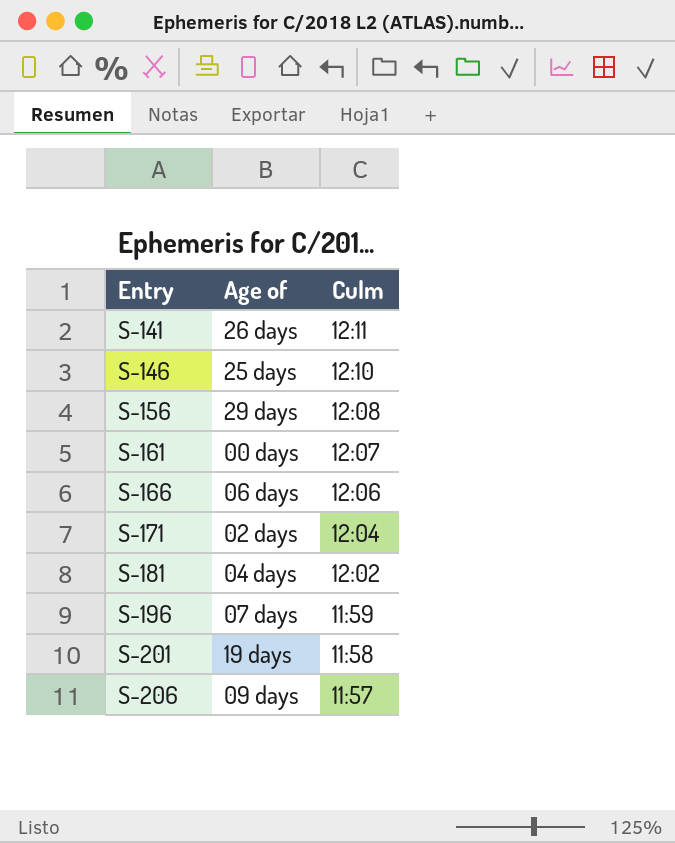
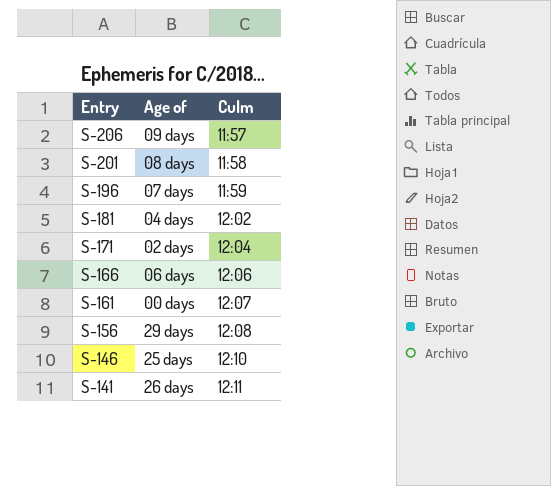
row order: Entry ascending -> Entry descending
S-201 | Age of: 19 days -> 08 days

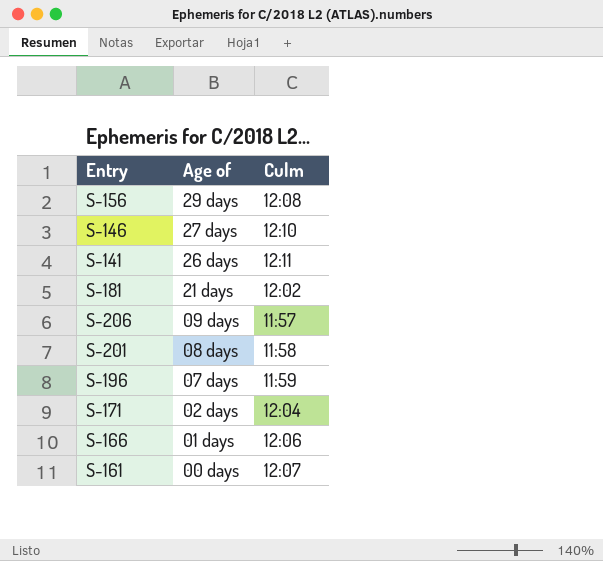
row order: Entry descending -> Age of descending
S-146 | Age of: 25 days -> 27 days
S-181 | Age of: 04 days -> 21 days
S-166 | Age of: 06 days -> 01 days

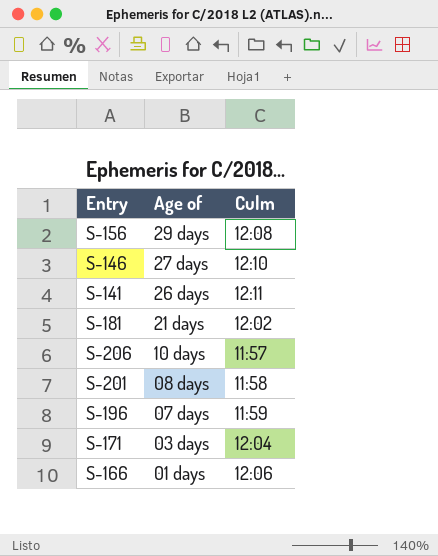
row S-161: 00 days | 12:07 -> none
S-206 | Age of: 09 days -> 10 days
S-171 | Age of: 02 days -> 03 days

